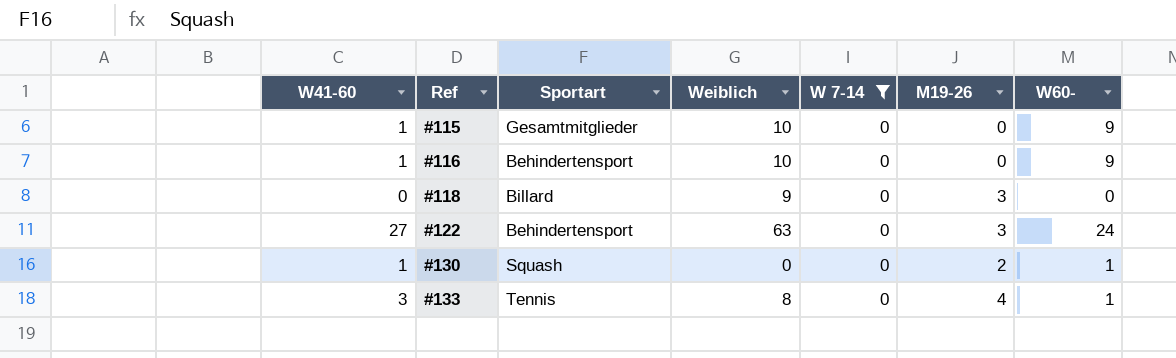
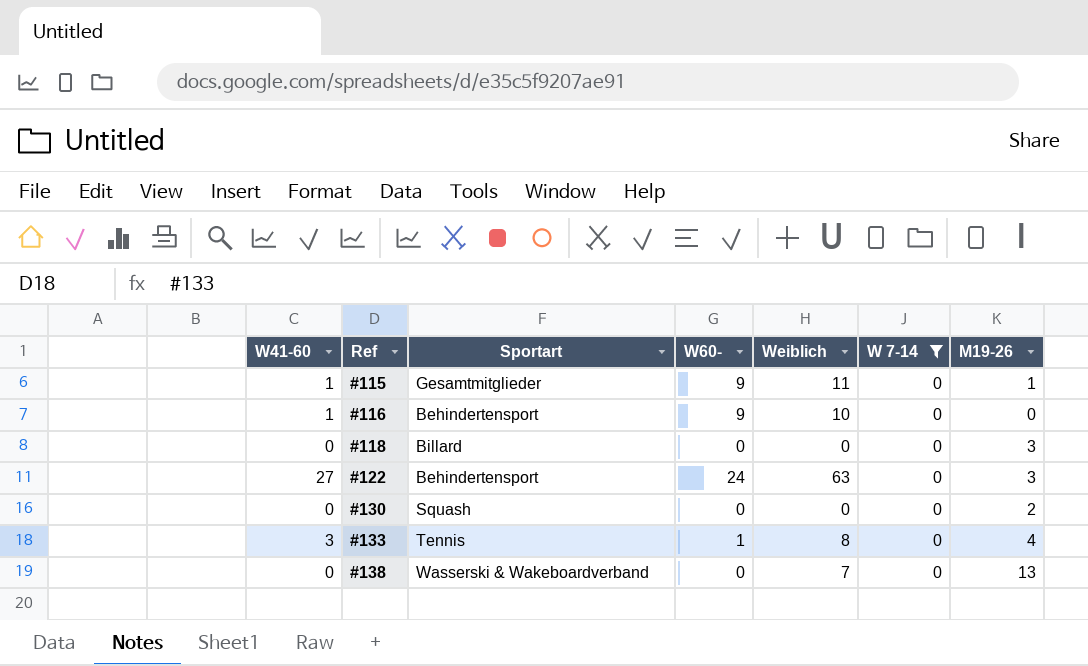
column W60- | position: 7 -> 4
#115 | Weiblich: 10 -> 11
#115 | M19-26: 0 -> 1
#118 | Weiblich: 9 -> 0
#130 | W41-60: 1 -> 0
#130 | W60-: 1 -> 0
row #138: none -> 0 | Wasserski & Wakeboardverband | 0 | 7 | 0 | 13

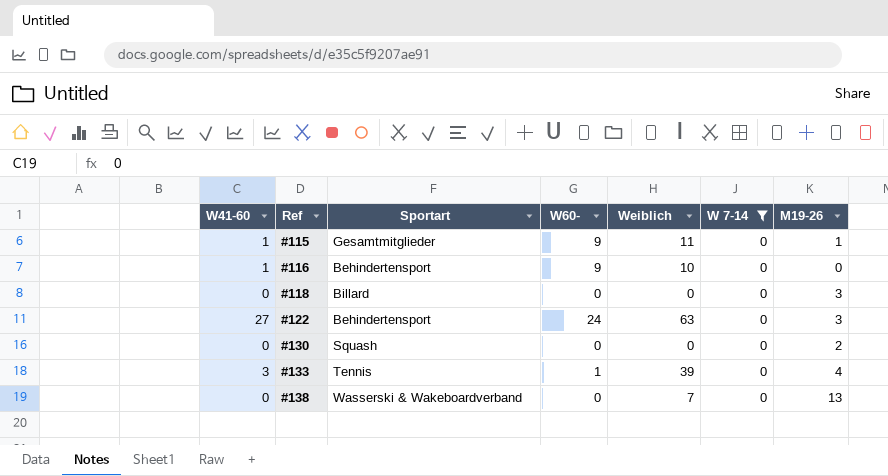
#133 | Weiblich: 8 -> 39

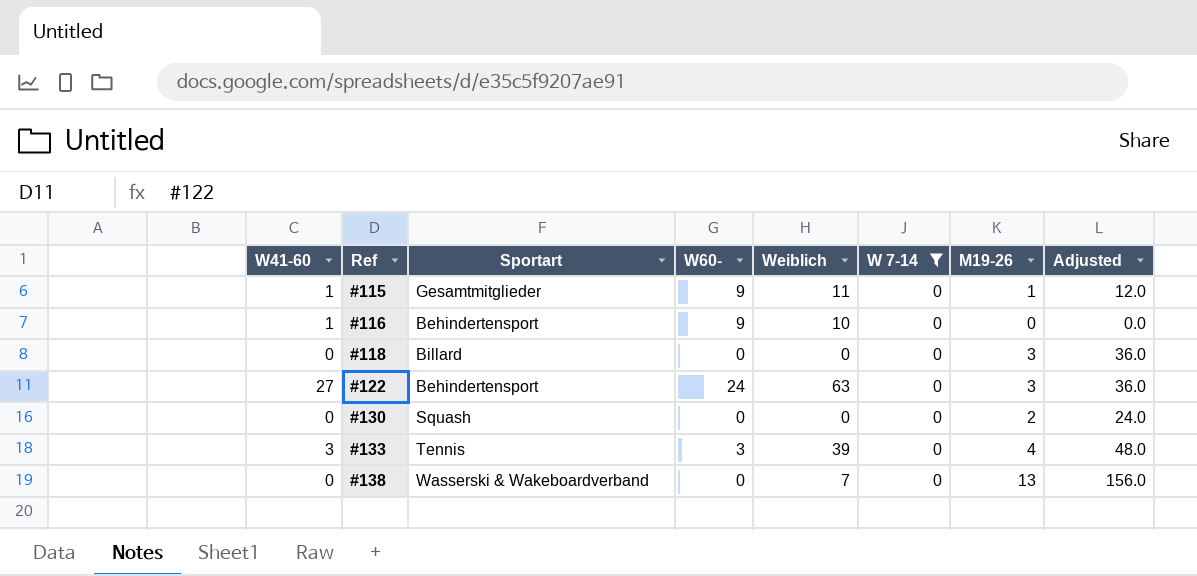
column Adjusted | formula: none -> [M19-26] * 12
#133 | W60-: 1 -> 3

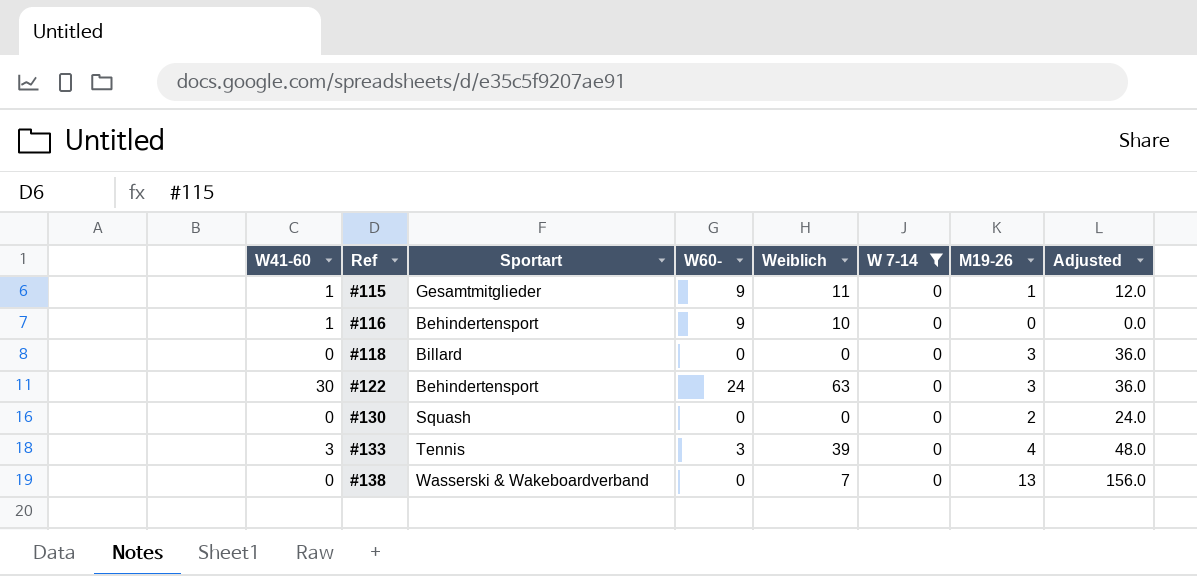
#122 | W41-60: 27 -> 30

